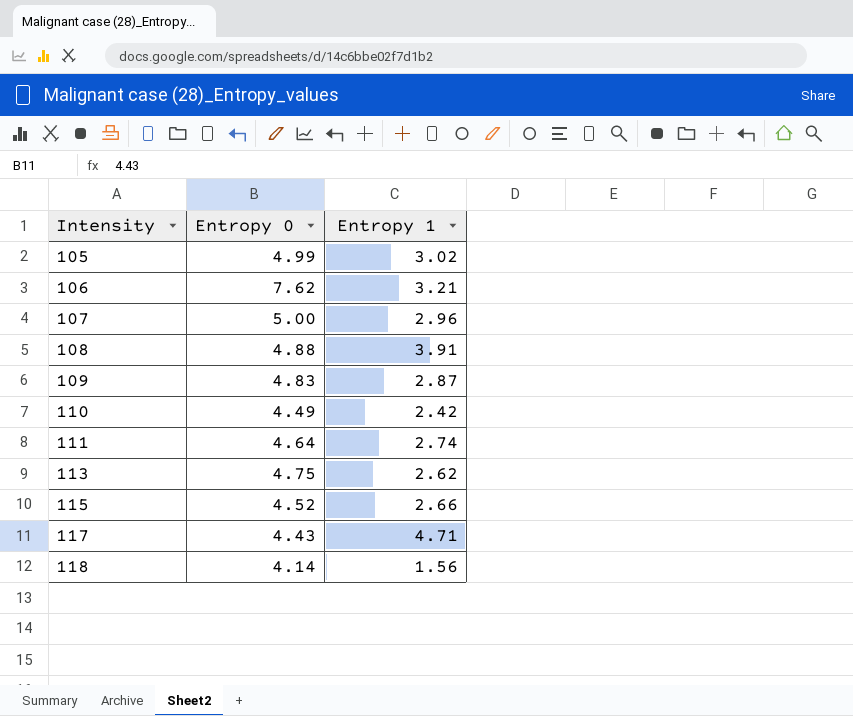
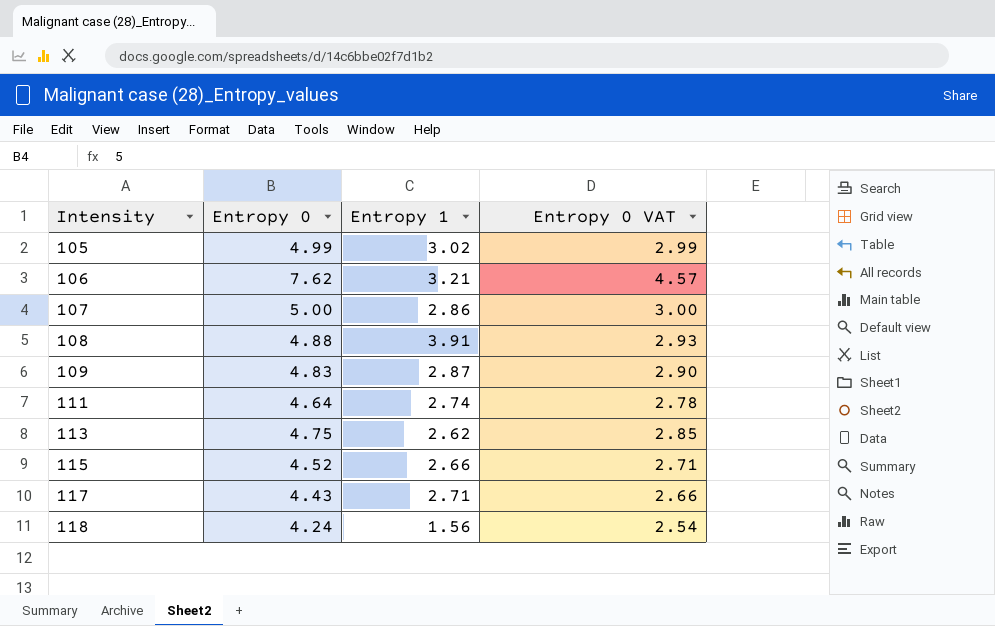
column Entropy 0 VAT | formula: none -> [Entropy 0] * 0.6
row 110: 4.49 | 2.42 -> none
107 | Entropy 1: 2.96 -> 2.86
117 | Entropy 1: 4.71 -> 2.71
118 | Entropy 0: 4.14 -> 4.24

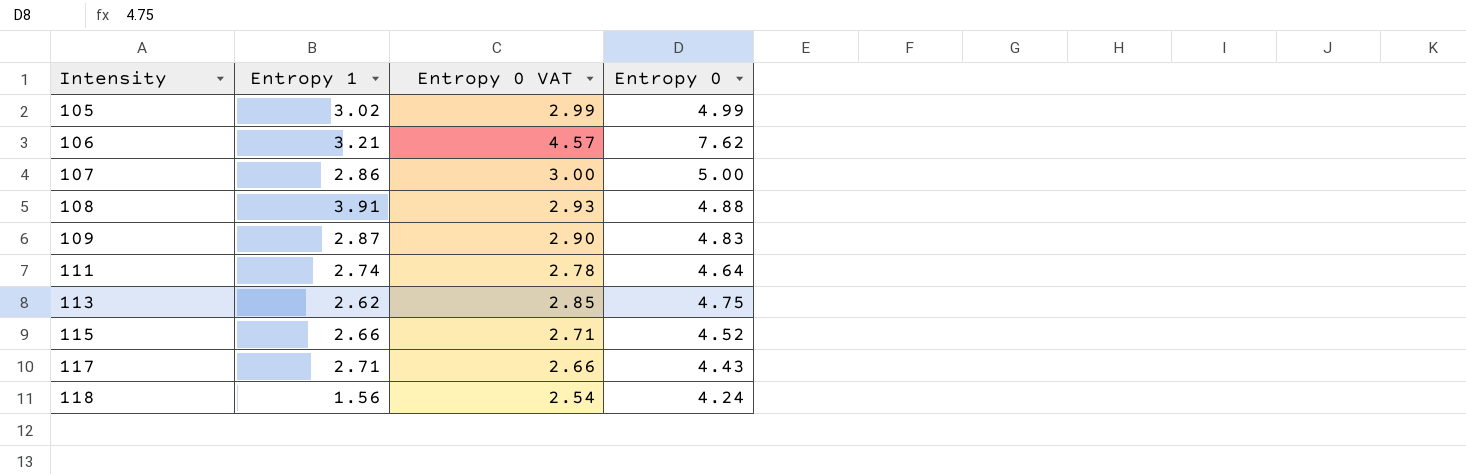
column Entropy 0 | position: 2 -> 4

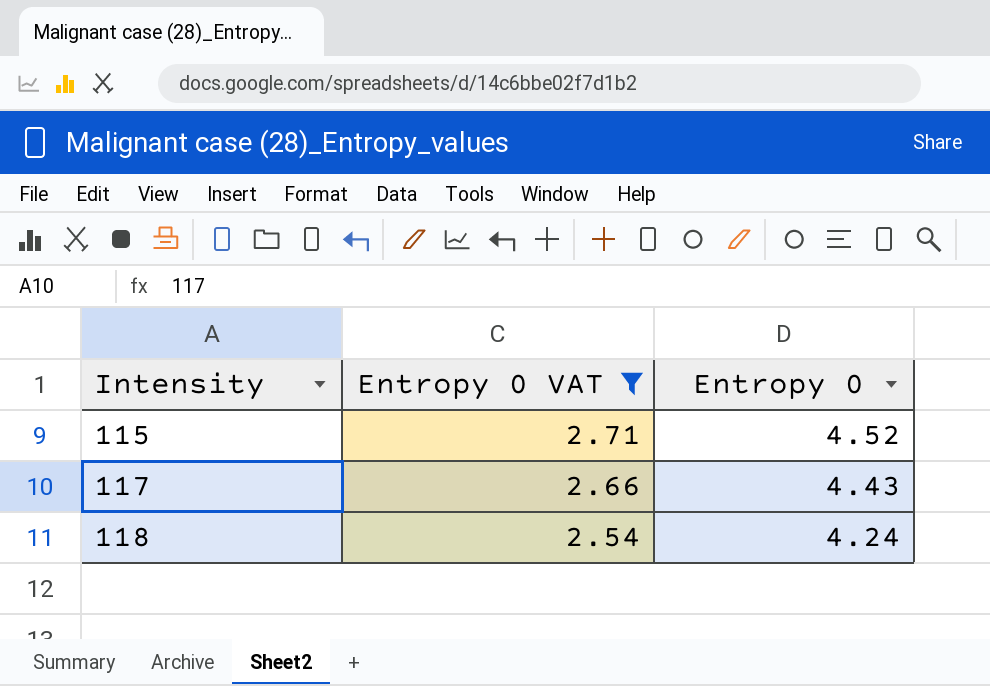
filter: none -> Entropy 0 VAT <= 2.71
column Entropy 1 | position: 2 -> none

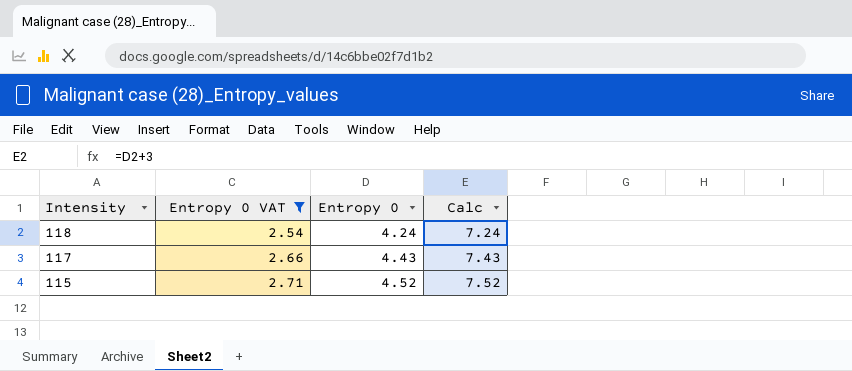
row order: Intensity ascending -> Intensity descending
column Calc | formula: none -> [Entropy 0] + 3

